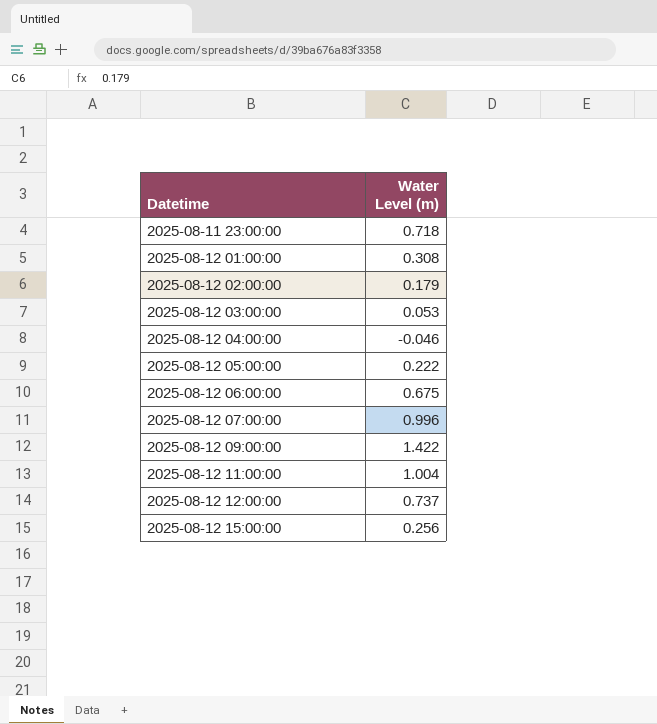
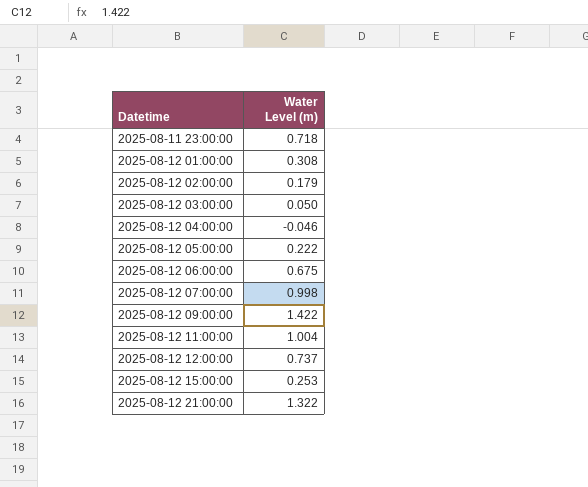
2025-08-12 03:00:00 | Water Level (m): 0.053 -> 0.050
2025-08-12 07:00:00 | Water Level (m): 0.996 -> 0.998
2025-08-12 15:00:00 | Water Level (m): 0.256 -> 0.253
row 2025-08-12 21:00:00: none -> 1.322

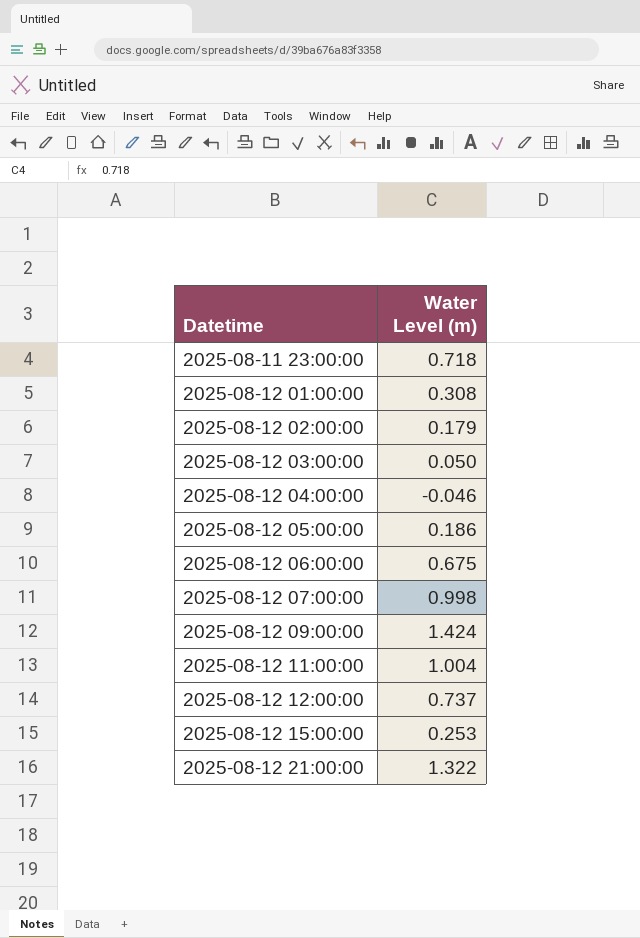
2025-08-12 05:00:00 | Water Level (m): 0.222 -> 0.186
2025-08-12 09:00:00 | Water Level (m): 1.422 -> 1.424

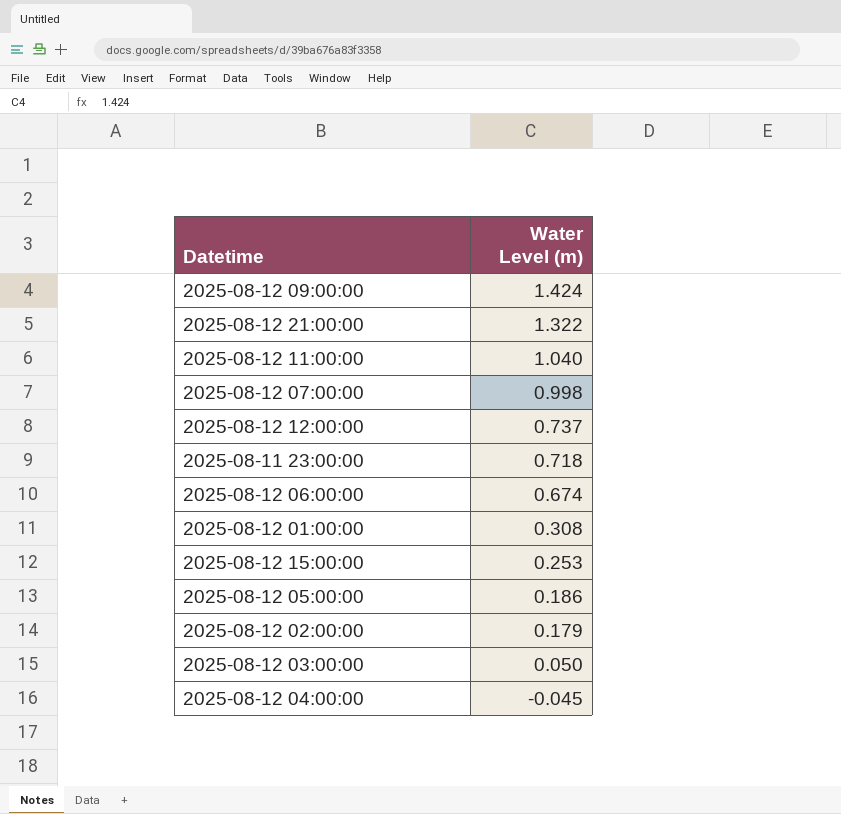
row order: Datetime ascending -> Water Level (m) descending
2025-08-12 11:00:00 | Water Level (m): 1.004 -> 1.040
2025-08-12 06:00:00 | Water Level (m): 0.675 -> 0.674
2025-08-12 04:00:00 | Water Level (m): -0.046 -> -0.045

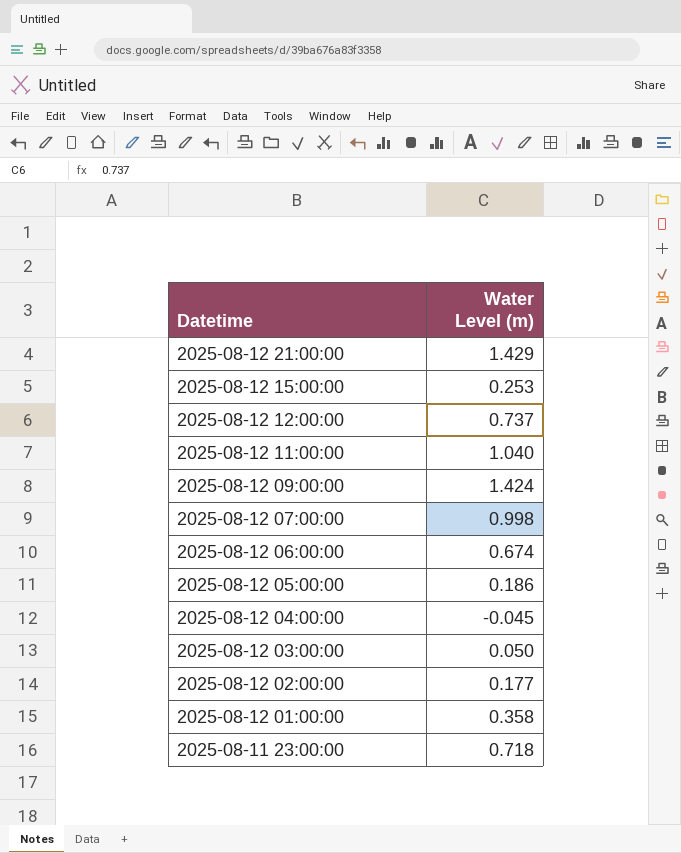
row order: Water Level (m) descending -> Datetime descending
2025-08-12 21:00:00 | Water Level (m): 1.322 -> 1.429
2025-08-12 02:00:00 | Water Level (m): 0.179 -> 0.177
2025-08-12 01:00:00 | Water Level (m): 0.308 -> 0.358

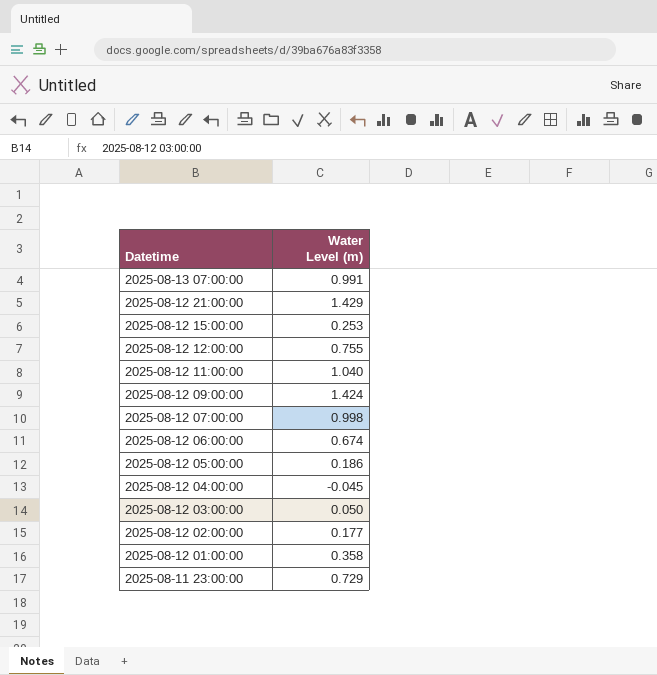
row 2025-08-13 07:00:00: none -> 0.991
2025-08-12 12:00:00 | Water Level (m): 0.737 -> 0.755
2025-08-11 23:00:00 | Water Level (m): 0.718 -> 0.729

